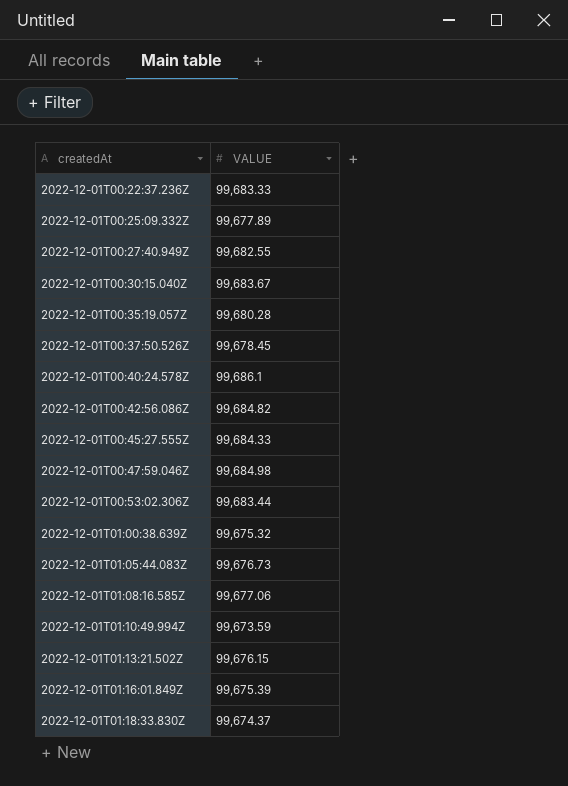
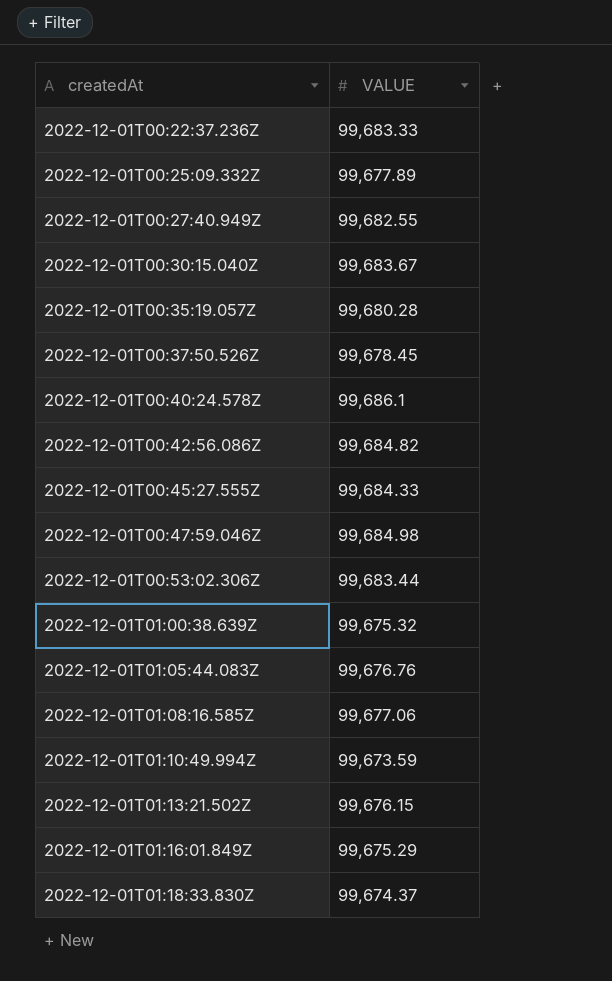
2022-12-01T01:05:44.083Z | VALUE: 99,676.73 -> 99,676.76
2022-12-01T01:16:01.849Z | VALUE: 99,675.39 -> 99,675.29

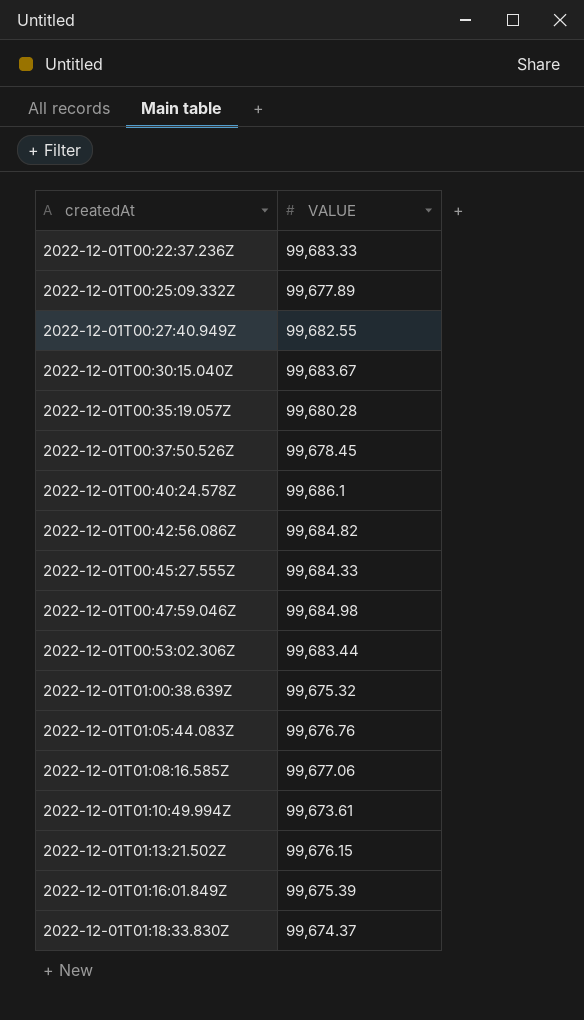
2022-12-01T01:10:49.994Z | VALUE: 99,673.59 -> 99,673.61
2022-12-01T01:16:01.849Z | VALUE: 99,675.29 -> 99,675.39

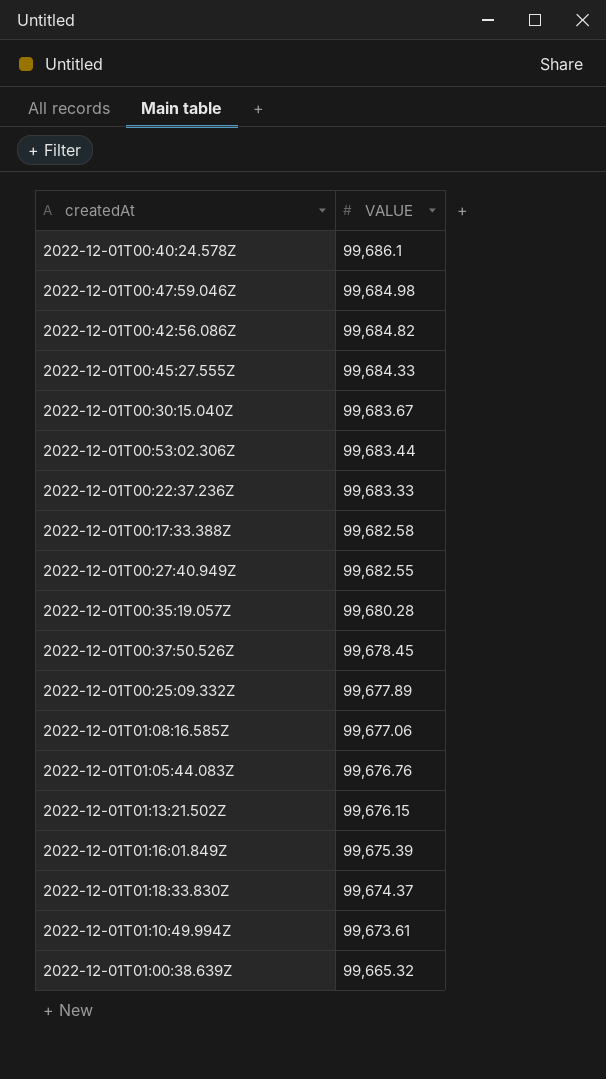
row order: createdAt ascending -> VALUE descending
row 2022-12-01T00:17:33.388Z: none -> 99,682.58
2022-12-01T01:00:38.639Z | VALUE: 99,675.32 -> 99,665.32

